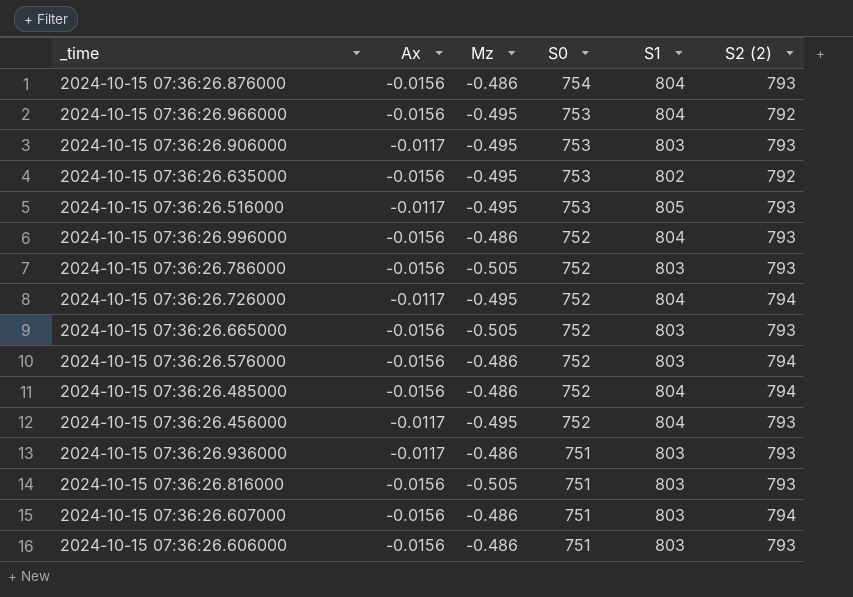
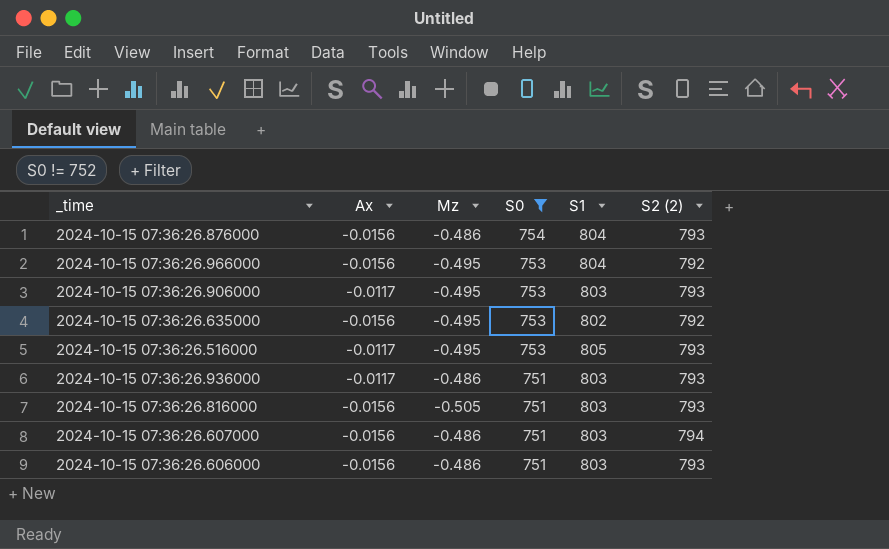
filter: none -> S0 != 752

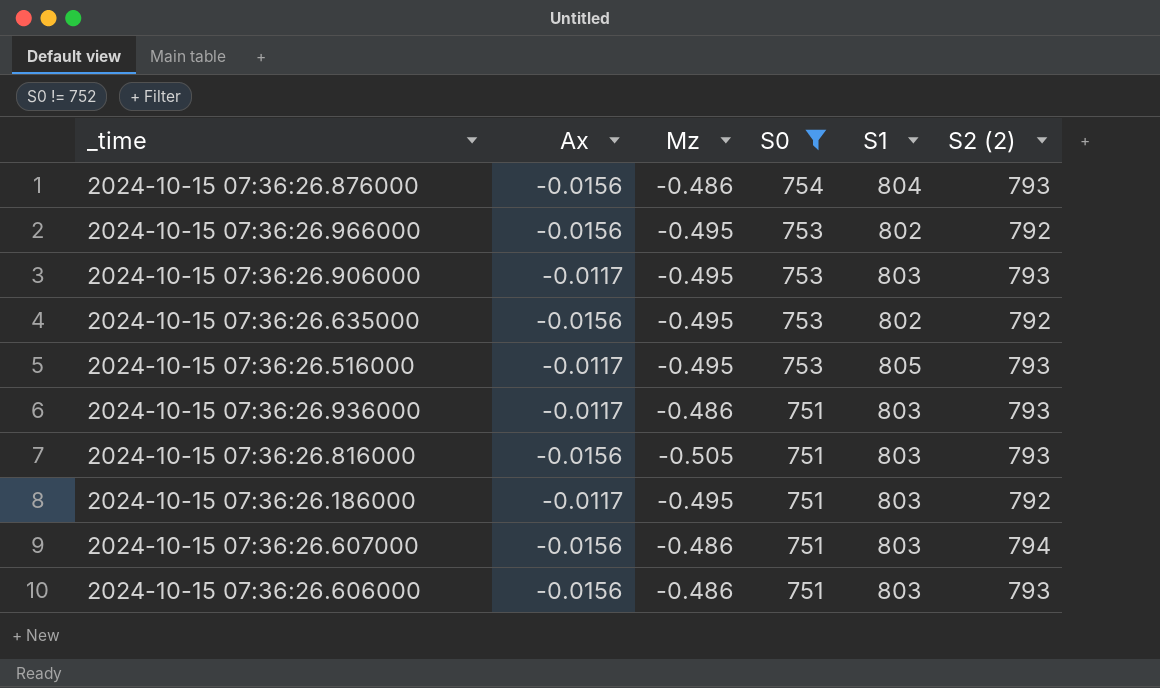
2024-10-15 07:36:26.966000 | S1: 804 -> 802
row 2024-10-15 07:36:26.186000: none -> -0.0117 | -0.495 | 751 | 803 | 792

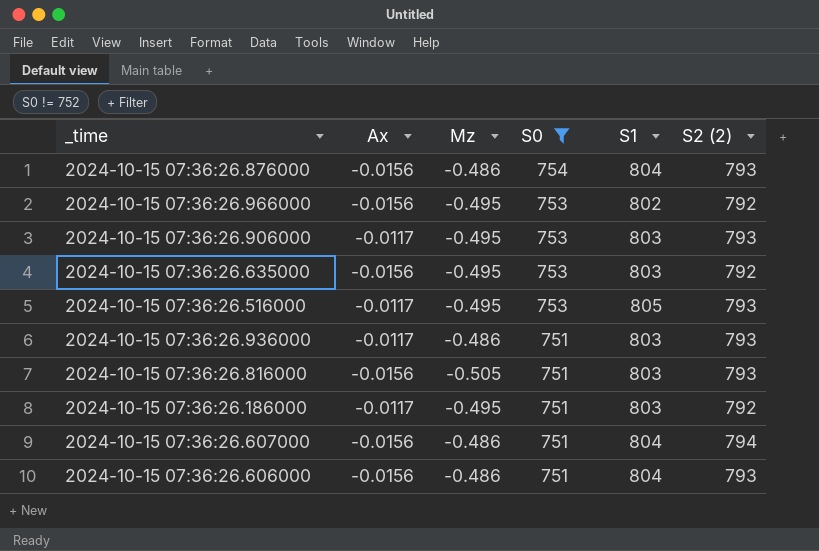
2024-10-15 07:36:26.635000 | S1: 802 -> 803
2024-10-15 07:36:26.607000 | S1: 803 -> 804
2024-10-15 07:36:26.606000 | S1: 803 -> 804

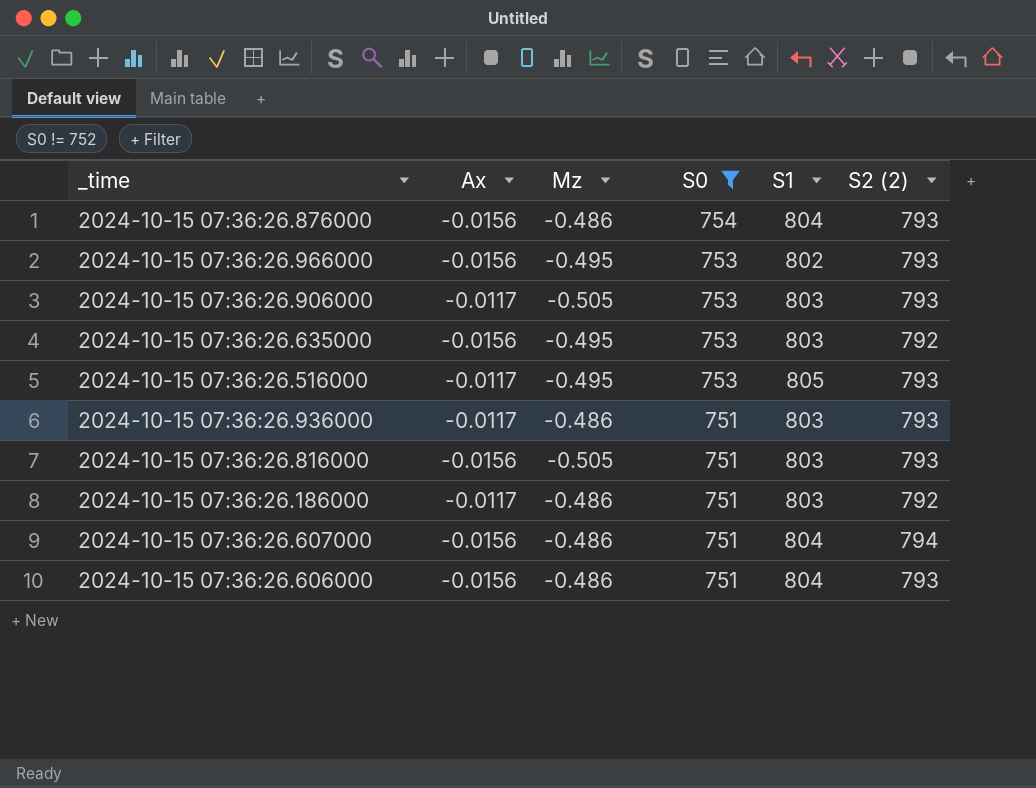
2024-10-15 07:36:26.966000 | S2 (2): 792 -> 793
2024-10-15 07:36:26.906000 | Mz: -0.495 -> -0.505
2024-10-15 07:36:26.186000 | Mz: -0.495 -> -0.486

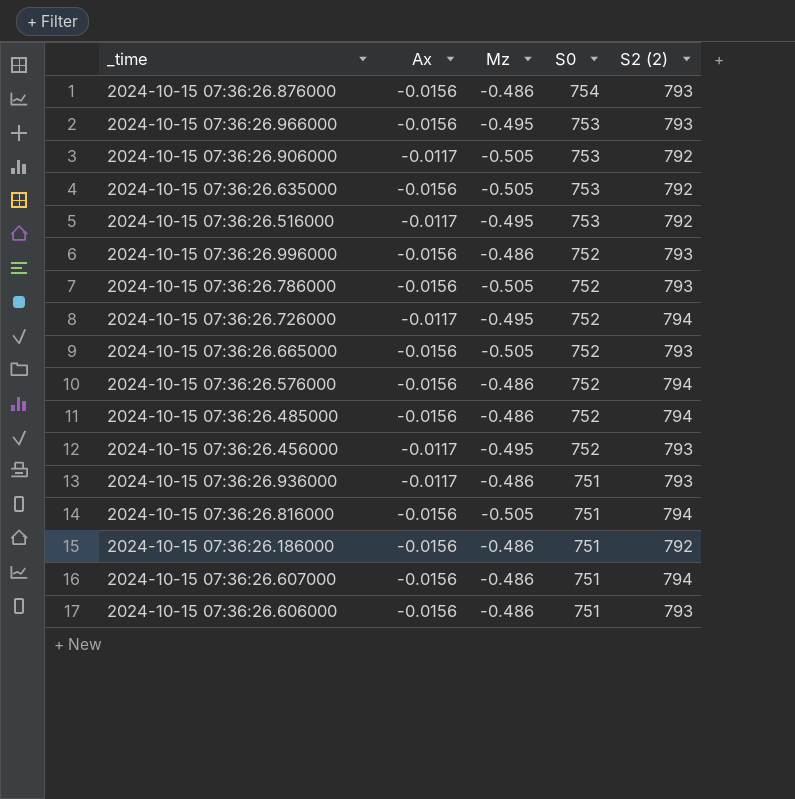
filter: S0 != 752 -> none
column S1 | position: 5 -> none
2024-10-15 07:36:26.906000 | S2 (2): 793 -> 792
2024-10-15 07:36:26.635000 | Mz: -0.495 -> -0.505
2024-10-15 07:36:26.516000 | S2 (2): 793 -> 792
2024-10-15 07:36:26.816000 | S2 (2): 793 -> 794
2024-10-15 07:36:26.186000 | Ax: -0.0117 -> -0.0156

